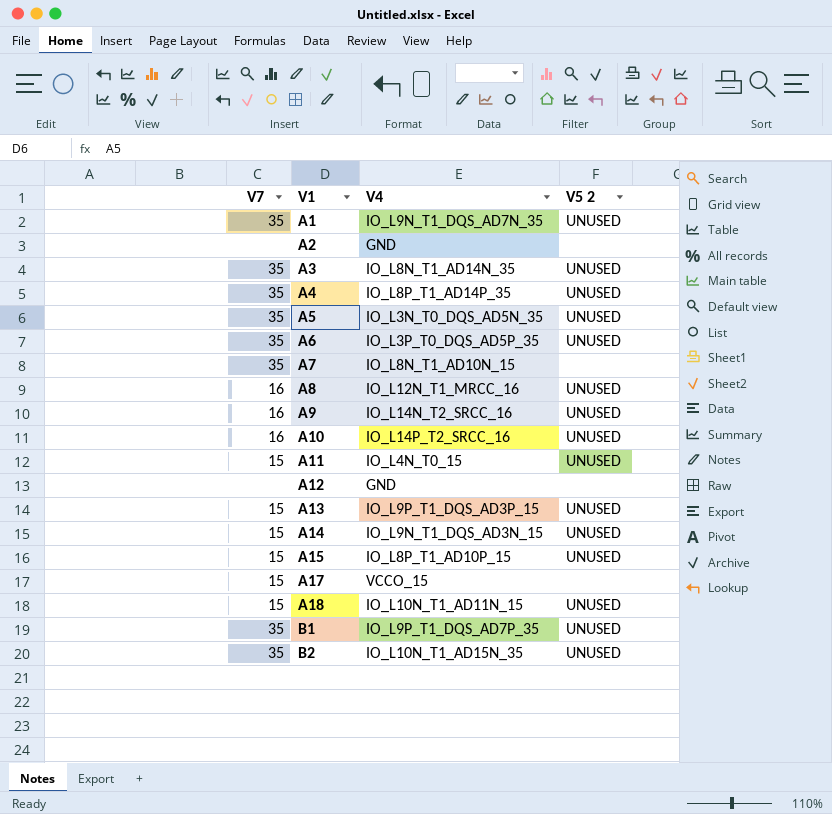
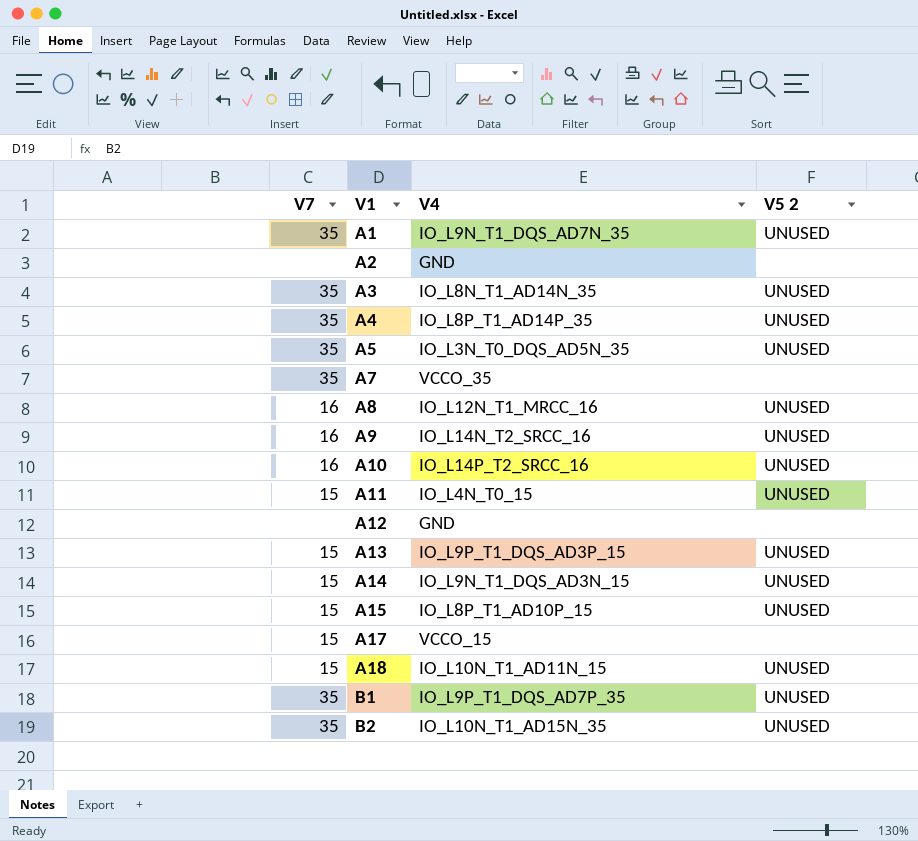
row A6: 35 | IO_L3P_T0_DQS_AD5P_35 | UNUSED -> none
A7 | V4: IO_L8N_T1_AD10N_15 -> VCCO_35

